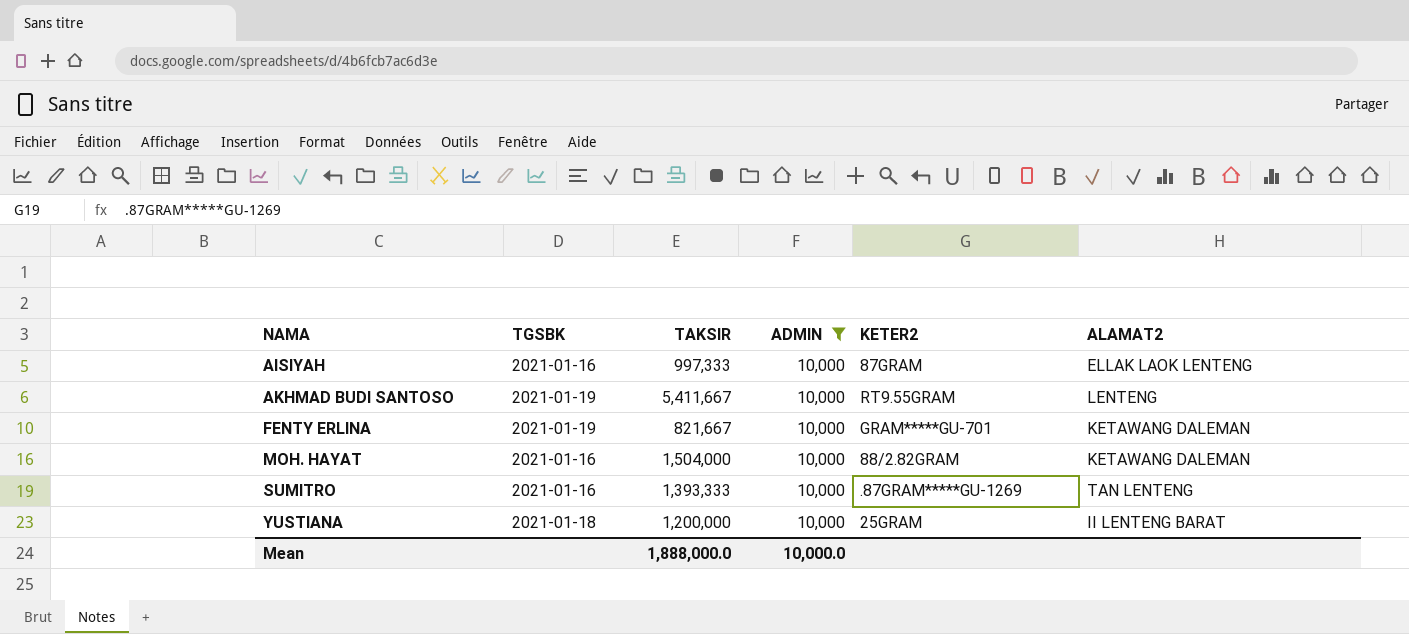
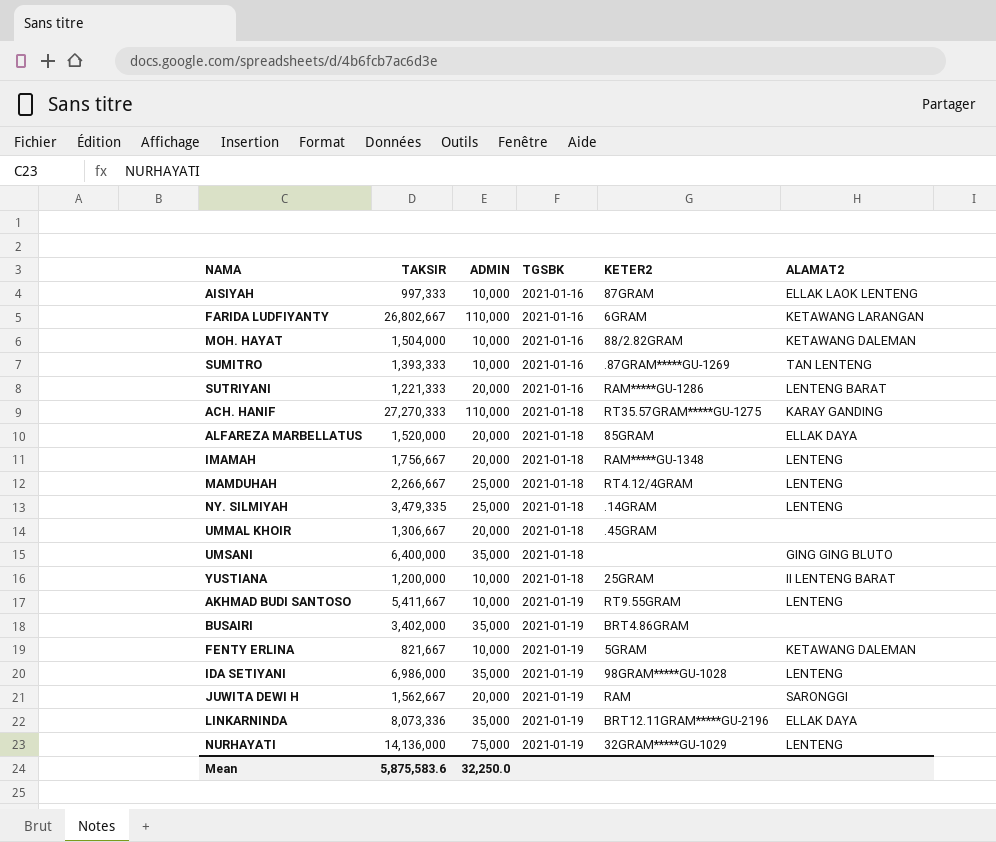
filter: ADMIN = 10,000 -> none
row order: NAMA ascending -> TGSBK ascending
column TGSBK | position: 2 -> 4
FENTY ERLINA | KETER2: GRAM*****GU-701 -> 5GRAM
Mean | TAKSIR: 1,888,000.0 -> 5,875,583.6
Mean | ADMIN: 10,000.0 -> 32,250.0

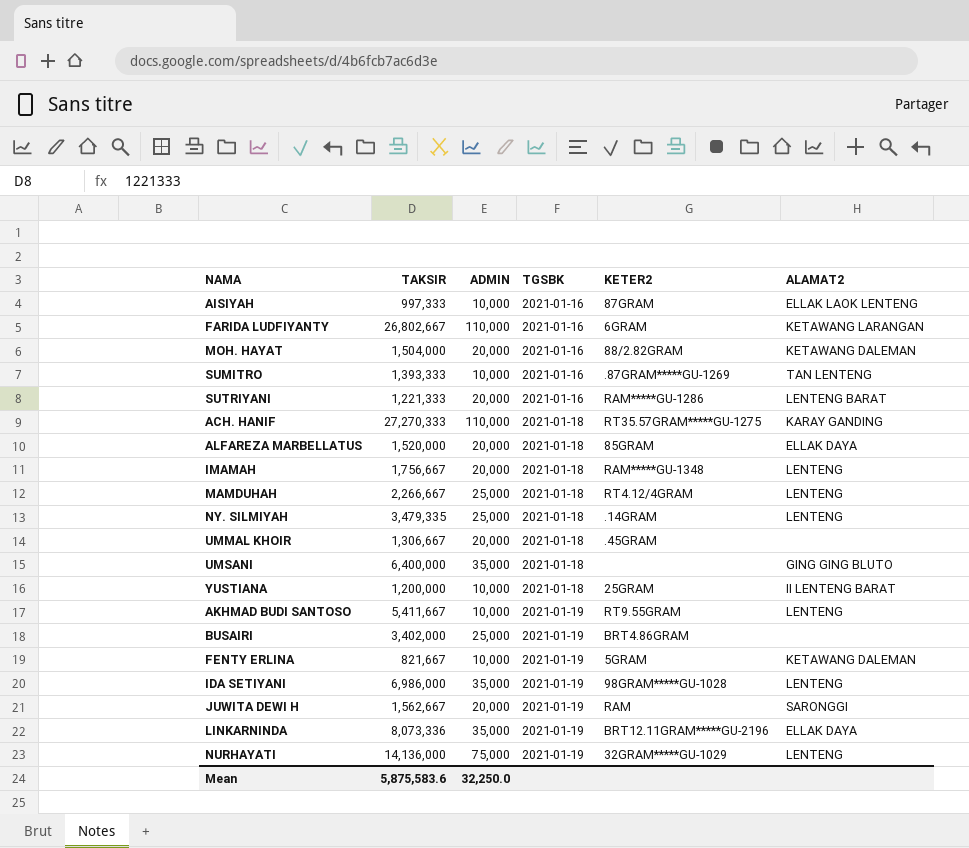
MOH. HAYAT | ADMIN: 10,000 -> 20,000
BUSAIRI | ADMIN: 35,000 -> 25,000

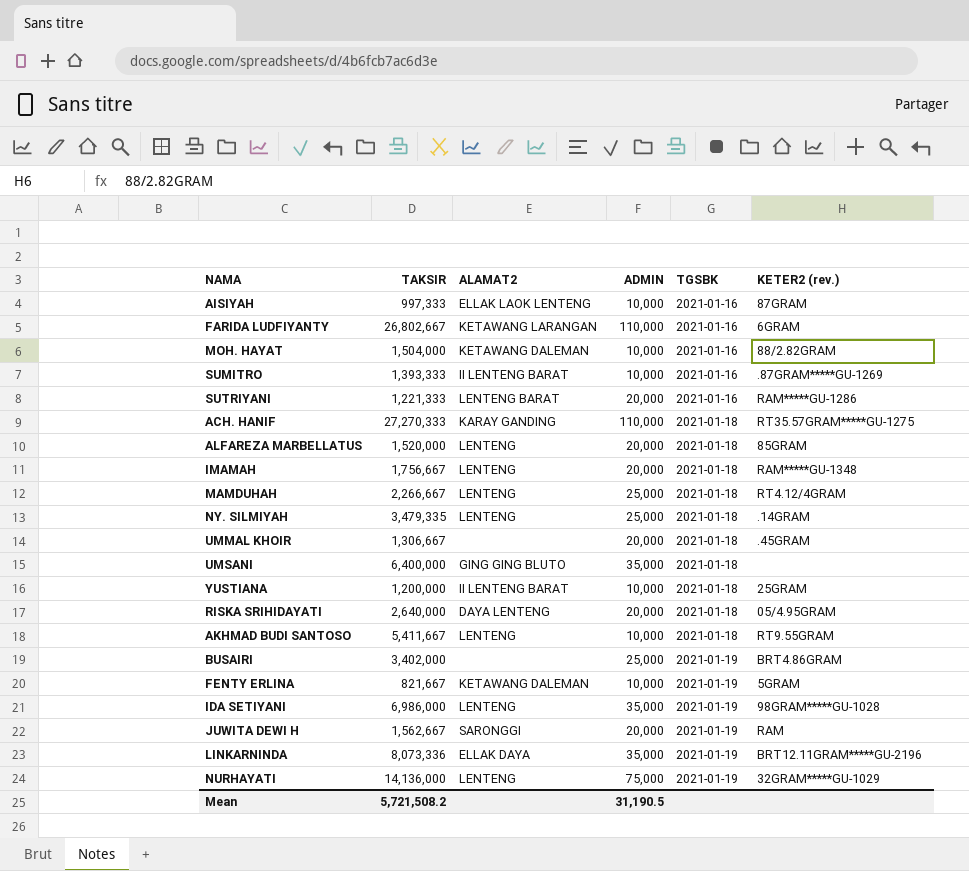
column ALAMAT2 | position: 6 -> 3
column name: KETER2 -> KETER2 (rev.)
MOH. HAYAT | ADMIN: 20,000 -> 10,000
SUMITRO | ALAMAT2: TAN LENTENG -> II LENTENG BARAT
ALFAREZA MARBELLATUS | ALAMAT2: ELLAK DAYA -> LENTENG
row RISKA SRIHIDAYATI: none -> 2,640,000 | DAYA LENTENG | 20,000 | 2021-01-18 | 05/4.95GRAM
AKHMAD BUDI SANTOSO | TGSBK: 2021-01-19 -> 2021-01-18
Mean | TAKSIR: 5,875,583.6 -> 5,721,508.2
Mean | ADMIN: 32,250.0 -> 31,190.5

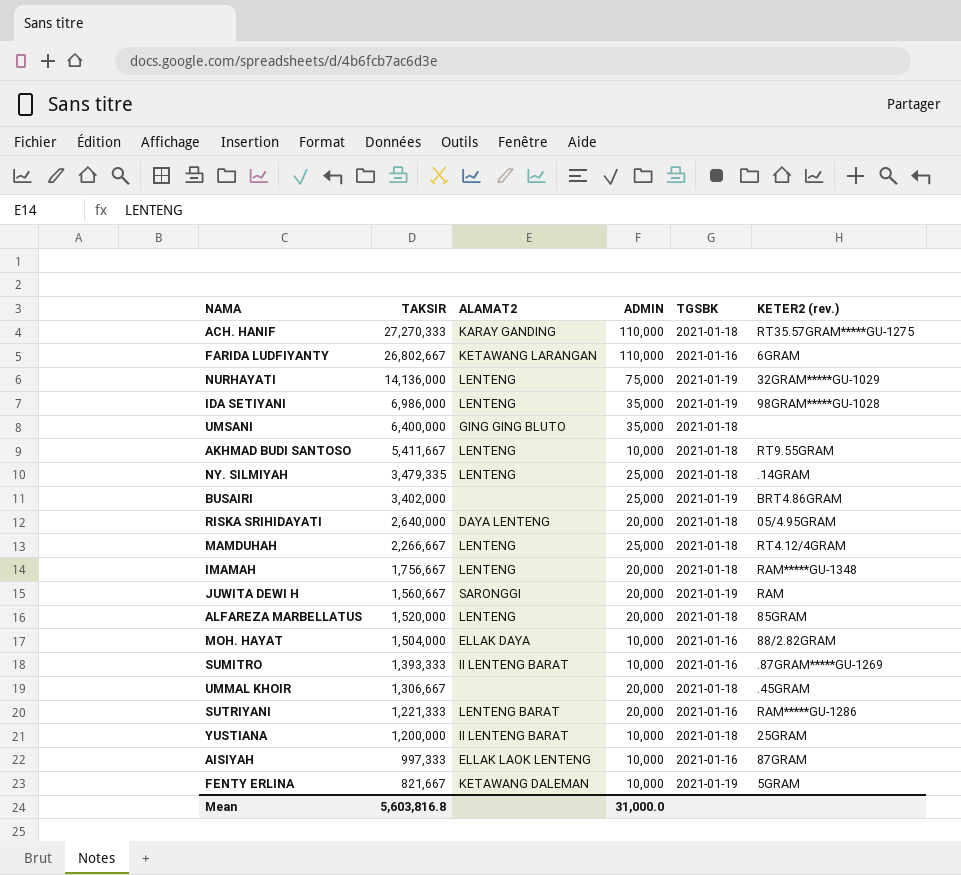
row order: TGSBK ascending -> TAKSIR descending
row LINKARNINDA: 8,073,336 | ELLAK DAYA | 35,000 | 2021-01-19 | BRT12.11GRAM*****GU-2196 -> none
JUWITA DEWI H | TAKSIR: 1,562,667 -> 1,560,667
MOH. HAYAT | ALAMAT2: KETAWANG DALEMAN -> ELLAK DAYA
Mean | TAKSIR: 5,721,508.2 -> 5,603,816.8
Mean | ADMIN: 31,190.5 -> 31,000.0

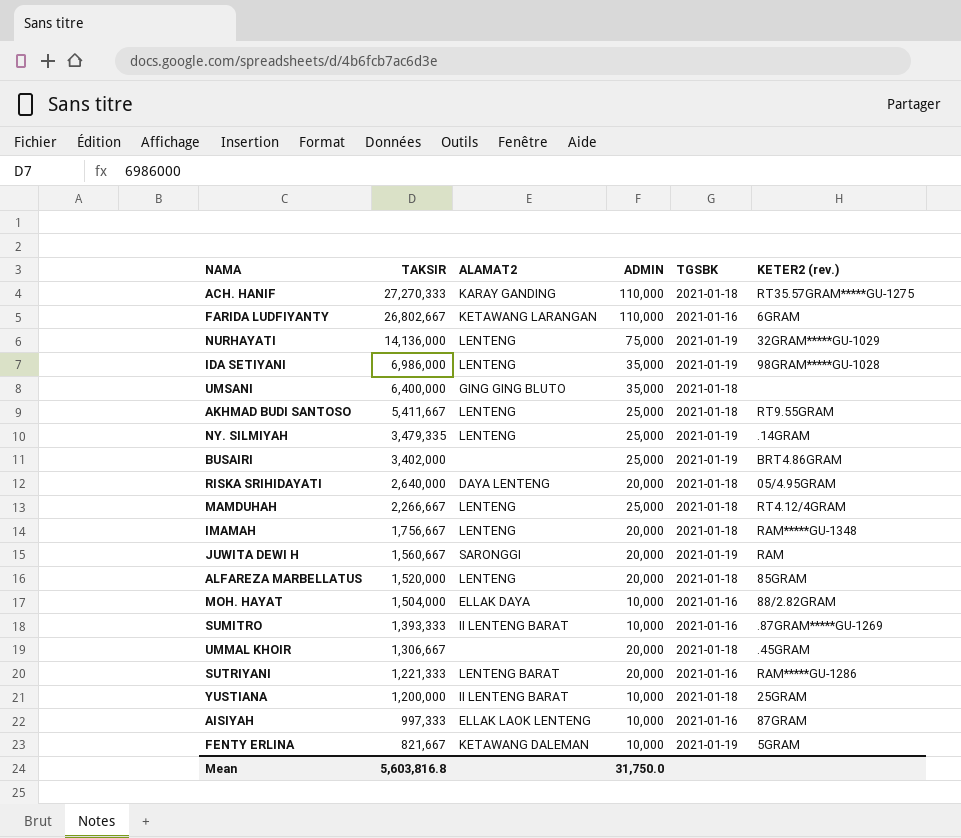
AKHMAD BUDI SANTOSO | ADMIN: 10,000 -> 25,000
NY. SILMIYAH | TGSBK: 2021-01-18 -> 2021-01-19
Mean | ADMIN: 31,000.0 -> 31,750.0

